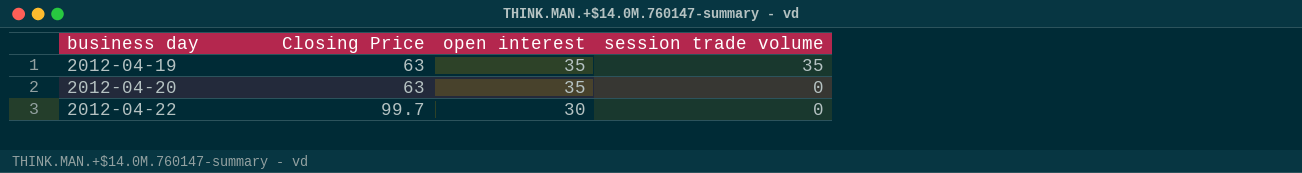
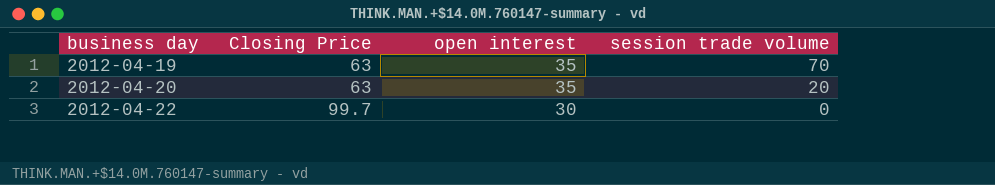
2012-04-19 | session trade volume: 35 -> 70
2012-04-20 | session trade volume: 0 -> 20

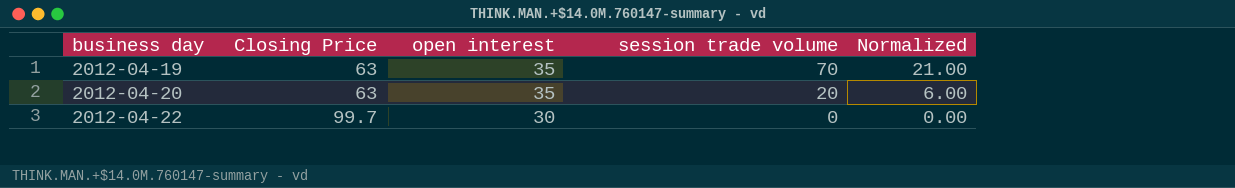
column Normalized | formula: none -> [session trade volume] * 0.3

